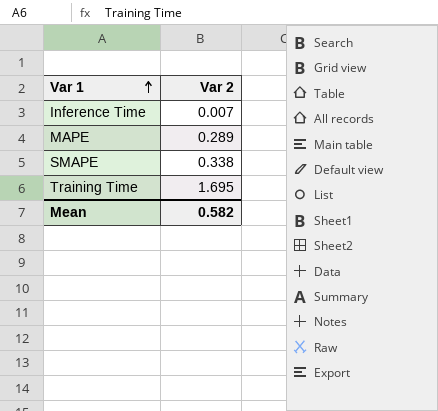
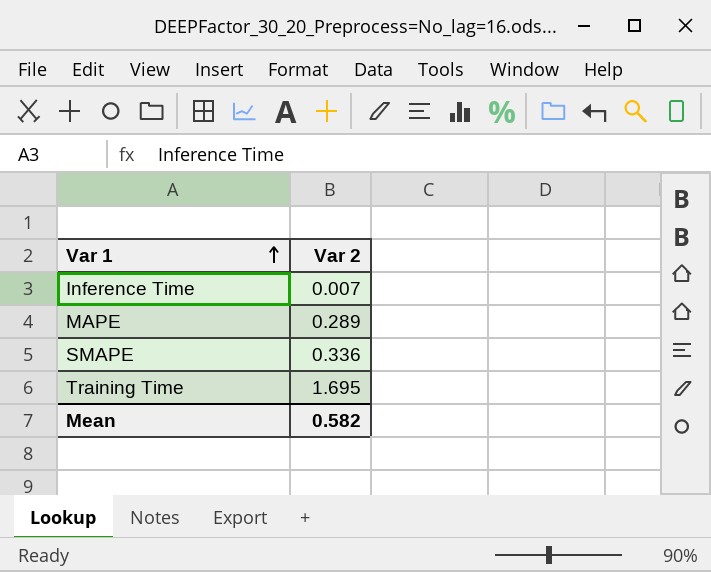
SMAPE | Var 2: 0.338 -> 0.336

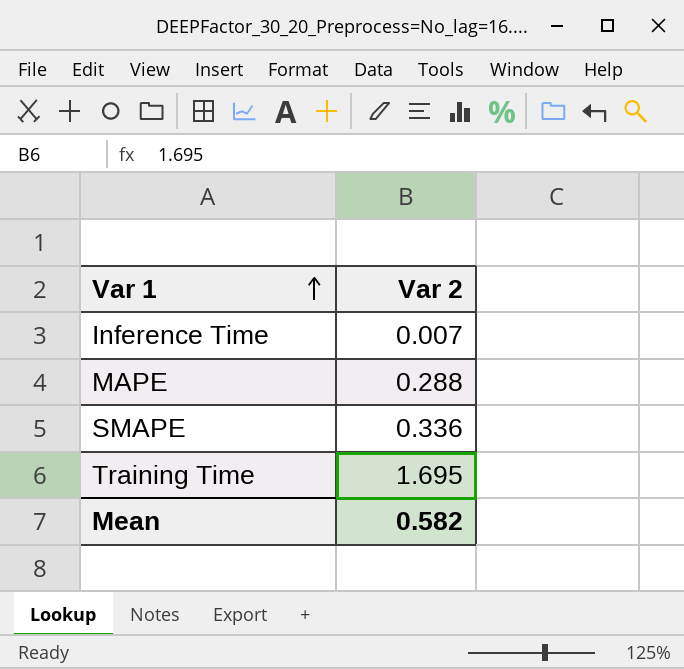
MAPE | Var 2: 0.289 -> 0.288

